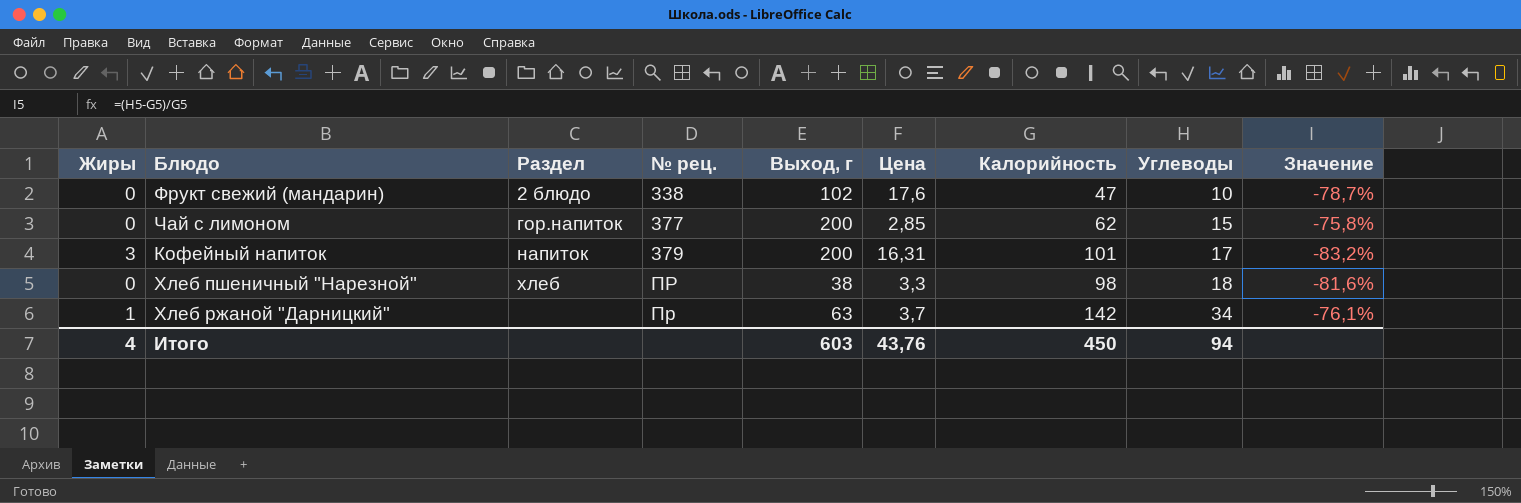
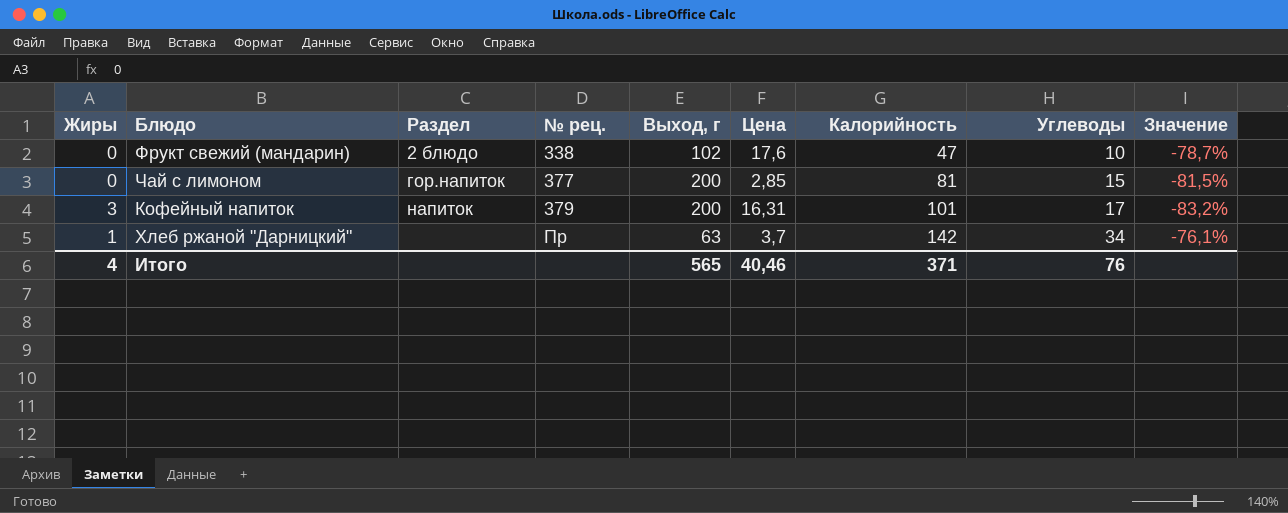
row Хлеб пшеничный "Нарезной": 0 | хлеб | ПР | 38 | 3,3 | 98 | 18 | -81,6% -> none
Чай с лимоном | Калорийность: 62 -> 81
Чай с лимоном | Значение: -75,8% -> -81,5%
Итого | Выход, г: 603 -> 565
Итого | Цена: 43,76 -> 40,46
Итого | Калорийность: 450 -> 371
Итого | Углеводы: 94 -> 76

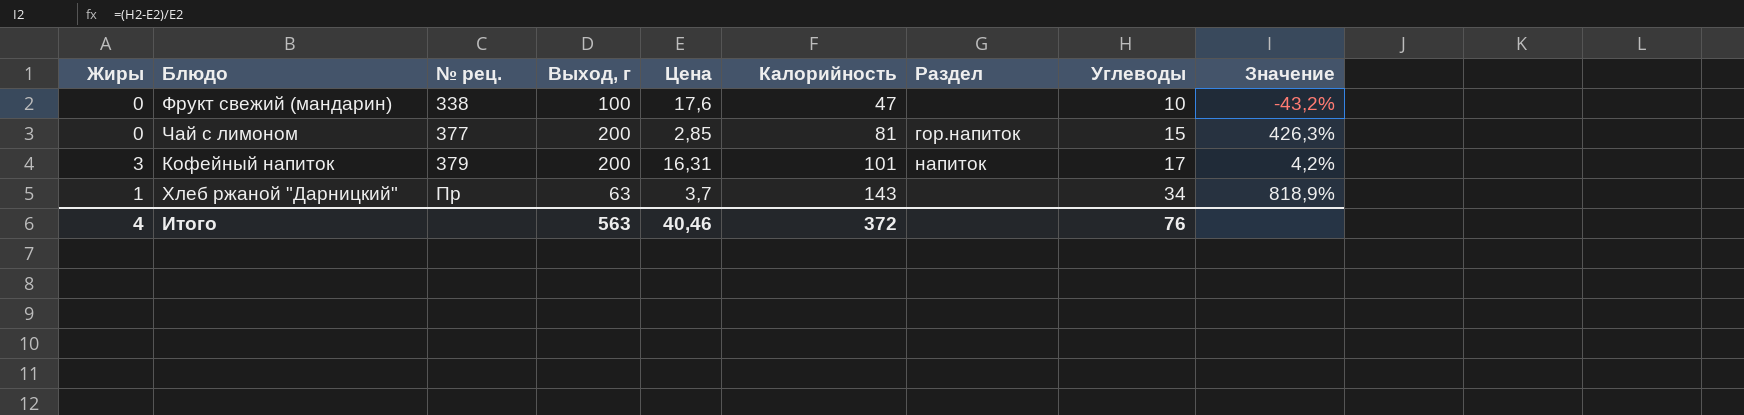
column Раздел | position: 3 -> 7
column Значение | formula: ([Углеводы] - [Калорийность]) / [Калорийность] -> ([Углеводы] - [Цена]) / [Цена]
Фрукт свежий (мандарин) | Выход, г: 102 -> 100
Фрукт свежий (мандарин) | Раздел: 2 блюдо -> none
Хлеб ржаной "Дарницкий" | Калорийность: 142 -> 143
Итого | Выход, г: 565 -> 563
Итого | Калорийность: 371 -> 372

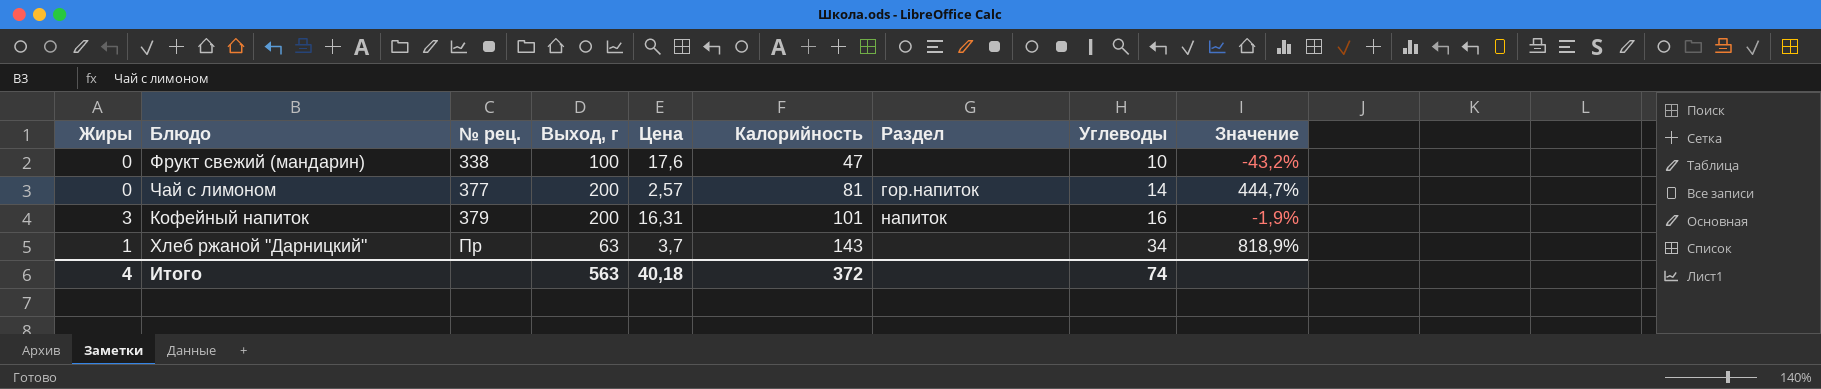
Чай с лимоном | Цена: 2,85 -> 2,57
Чай с лимоном | Углеводы: 15 -> 14
Чай с лимоном | Значение: 426,3% -> 444,7%
Кофейный напиток | Углеводы: 17 -> 16
Кофейный напиток | Значение: 4,2% -> -1,9%
Итого | Цена: 40,46 -> 40,18
Итого | Углеводы: 76 -> 74

